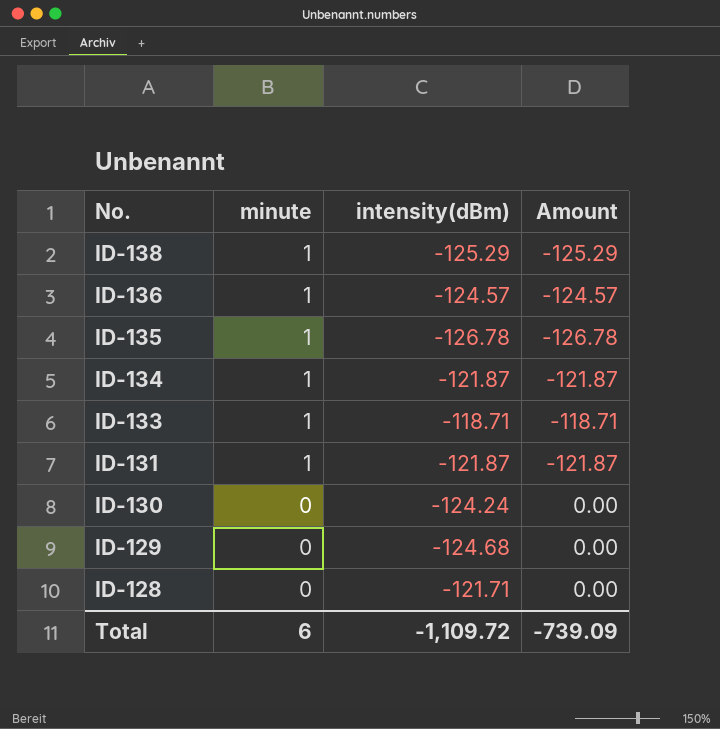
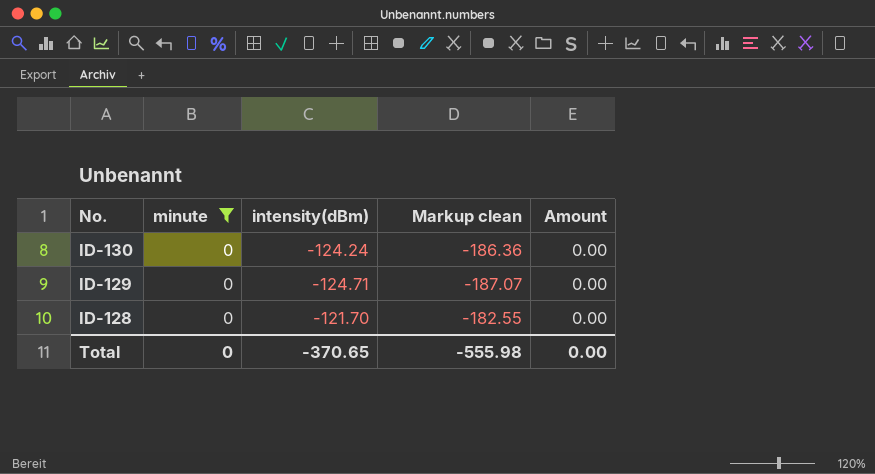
filter: none -> minute = 0
column Markup clean | formula: none -> [intensity(dBm)] * 1.5
ID-129 | intensity(dBm): -124.68 -> -124.71
ID-128 | intensity(dBm): -121.71 -> -121.70
Total | minute: 6 -> 0
Total | intensity(dBm): -1,109.72 -> -370.65
Total | Amount: -739.09 -> 0.00

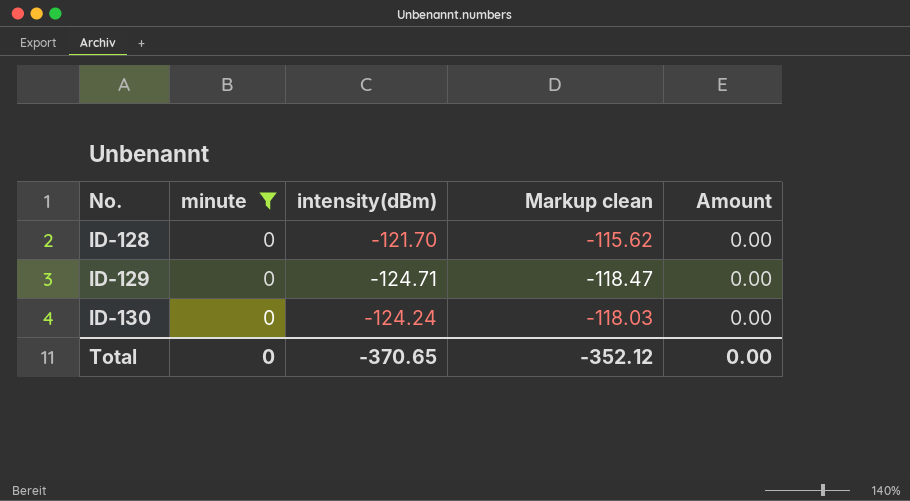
row order: No. descending -> No. ascending
column Markup clean | formula: [intensity(dBm)] * 1.5 -> [intensity(dBm)] * 0.95
Total | Markup clean: -555.98 -> -352.12

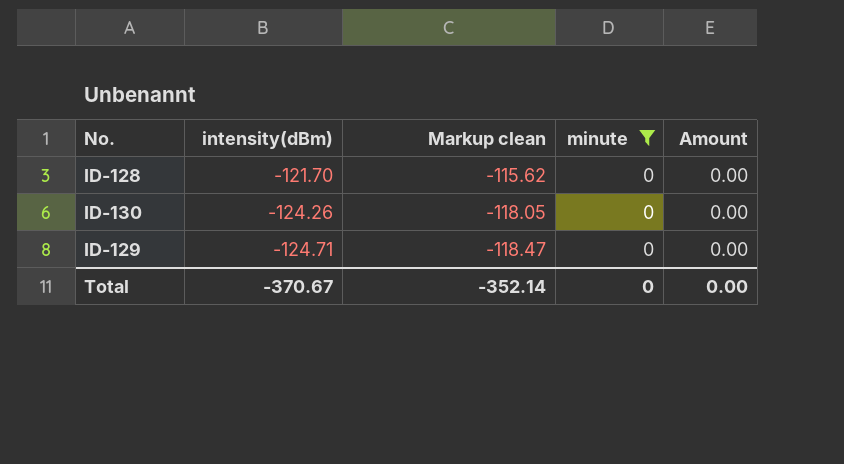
row order: No. ascending -> intensity(dBm) descending
column minute | position: 2 -> 4
ID-130 | intensity(dBm): -124.24 -> -124.26
ID-130 | Markup clean: -118.03 -> -118.05
Total | intensity(dBm): -370.65 -> -370.67
Total | Markup clean: -352.12 -> -352.14

